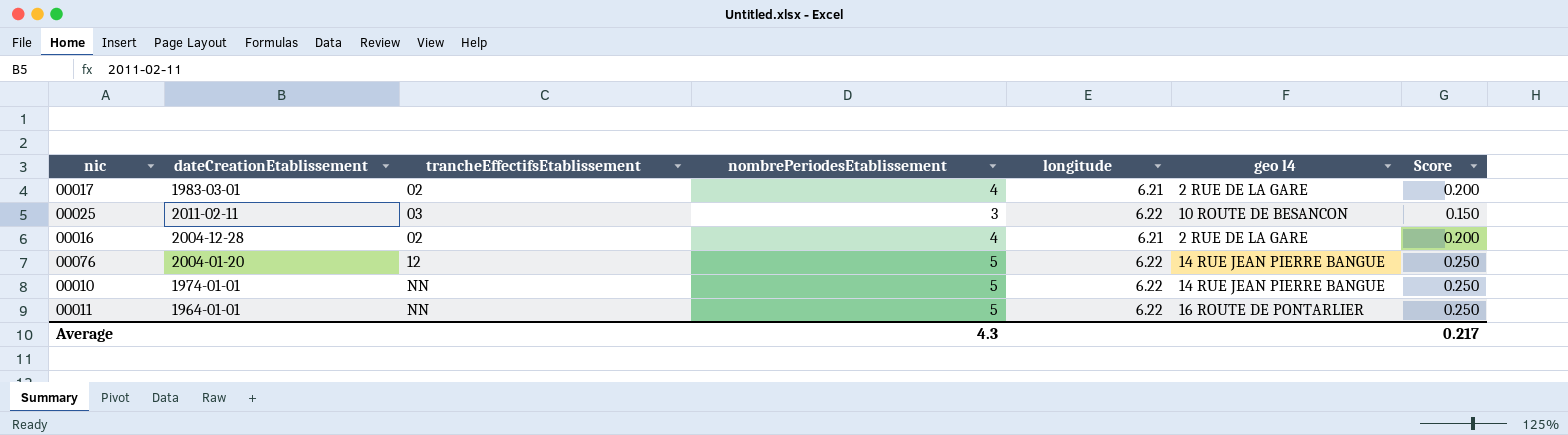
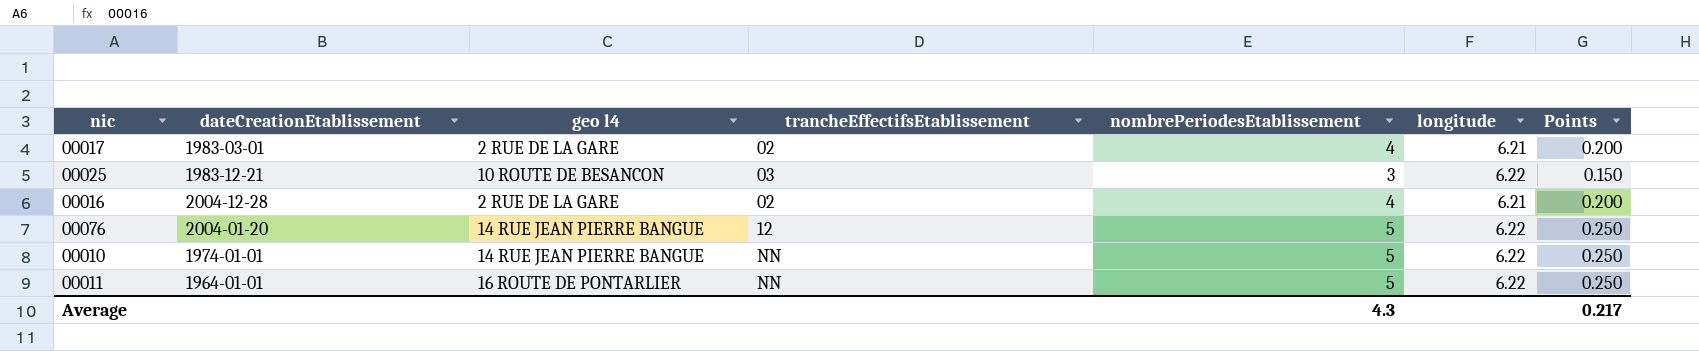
column geo l4 | position: 6 -> 3
column name: Score -> Points
00025 | dateCreationEtablissement: 2011-02-11 -> 1983-12-21

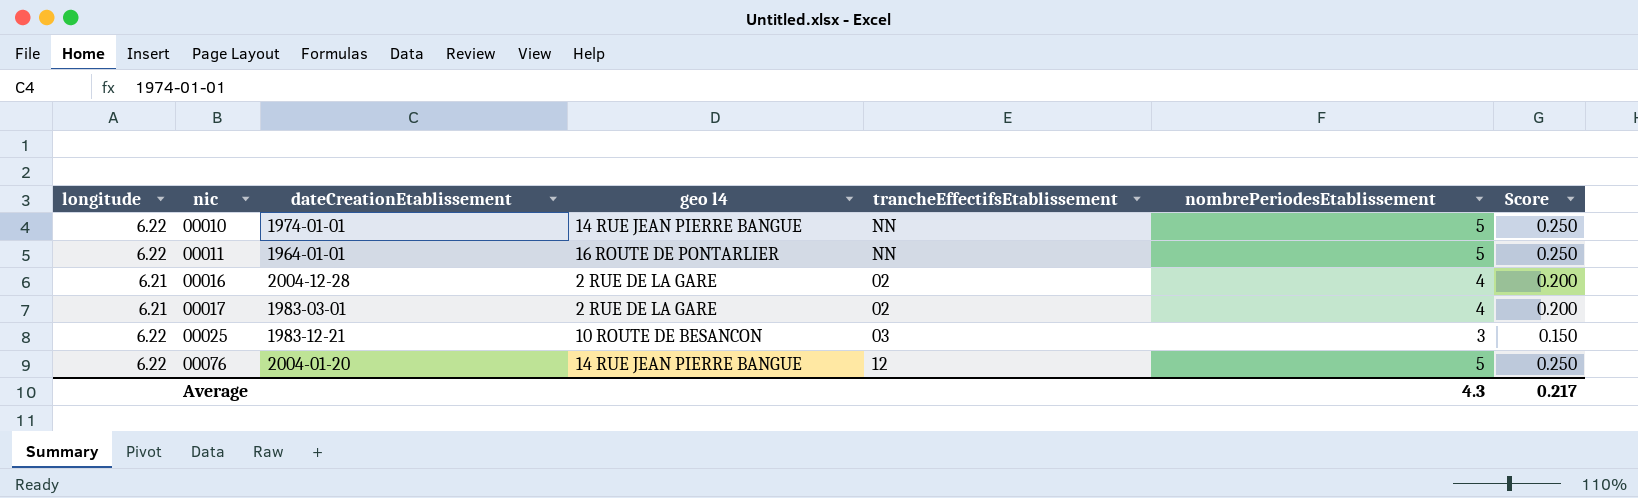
row order: none -> nic ascending
column longitude | position: 6 -> 1
column name: Points -> Score

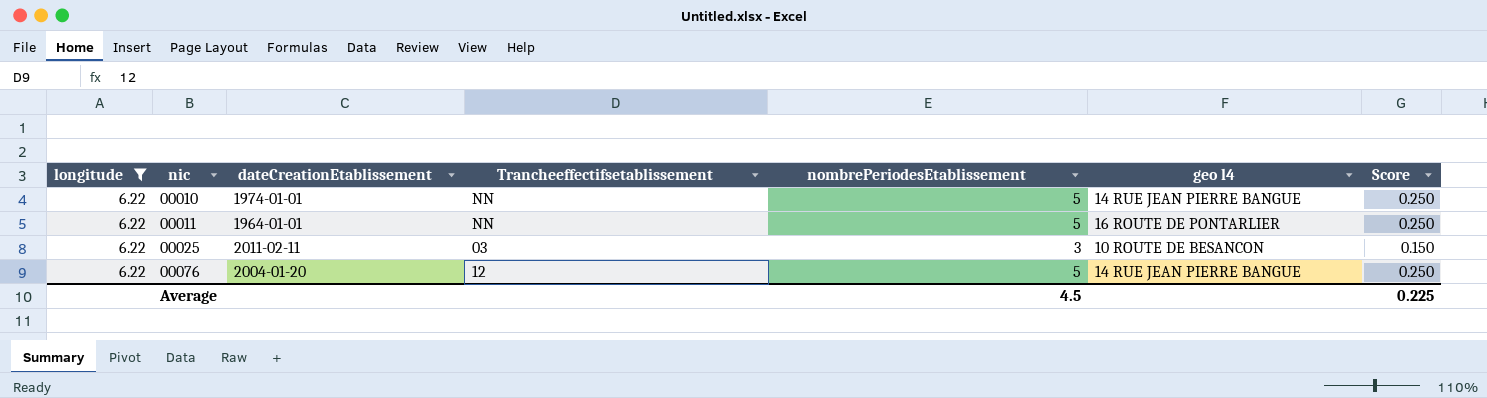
filter: none -> longitude = 6.22
column name: trancheEffectifsEtablissement -> Trancheeffectifsetablissement
column geo l4 | position: 4 -> 6
00025 | dateCreationEtablissement: 1983-12-21 -> 2011-02-11
Average | nombrePeriodesEtablissement: 4.3 -> 4.5
Average | Score: 0.217 -> 0.225

